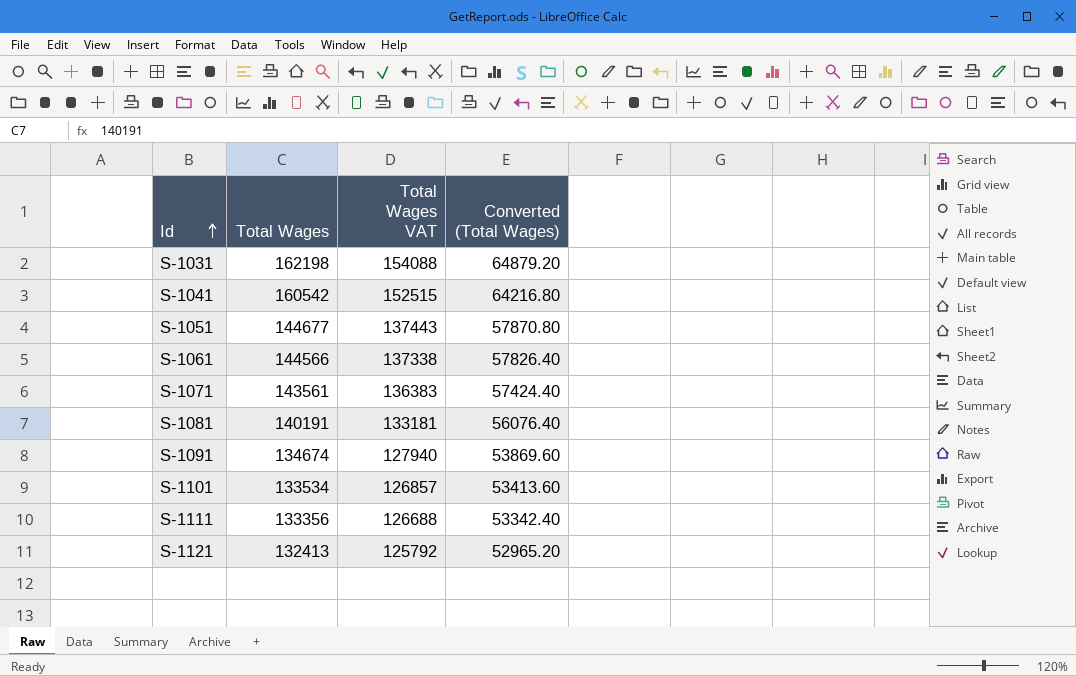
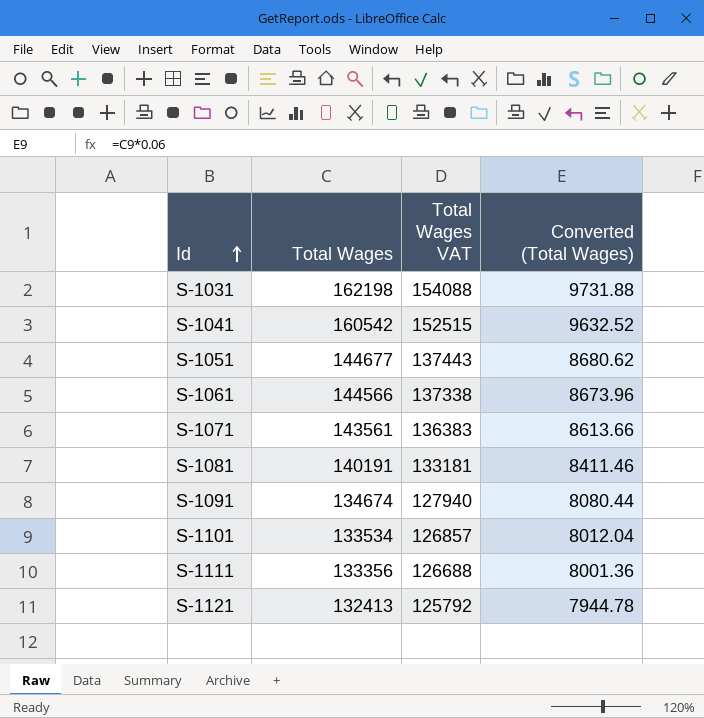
column Converted (Total Wages) | formula: [Total Wages] * 0.4 -> [Total Wages] * 0.06

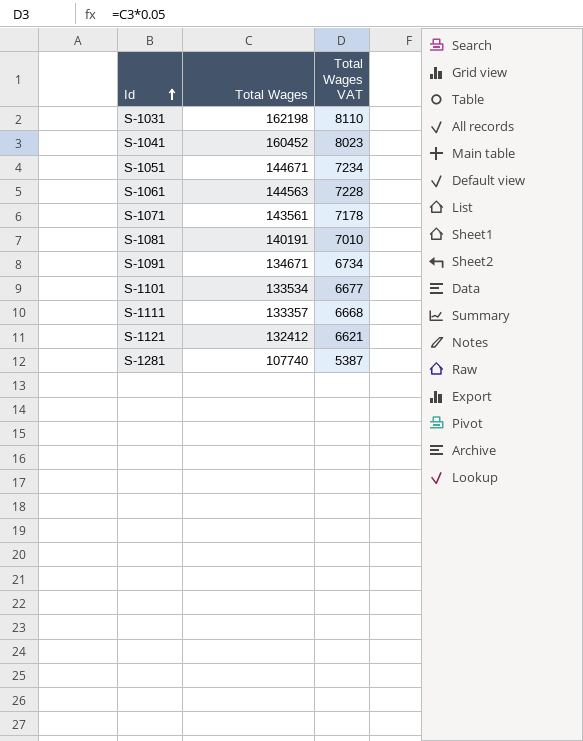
column Converted (Total Wages) | formula: [Total Wages] * 0.06 -> none
column Total Wages VAT | formula: [Total Wages] * 0.95 -> [Total Wages] * 0.05
S-1041 | Total Wages: 160542 -> 160452
S-1051 | Total Wages: 144677 -> 144671
S-1061 | Total Wages: 144566 -> 144563
S-1091 | Total Wages: 134674 -> 134671
S-1111 | Total Wages: 133356 -> 133357
S-1121 | Total Wages: 132413 -> 132412
row S-1281: none -> 107740 | 5387

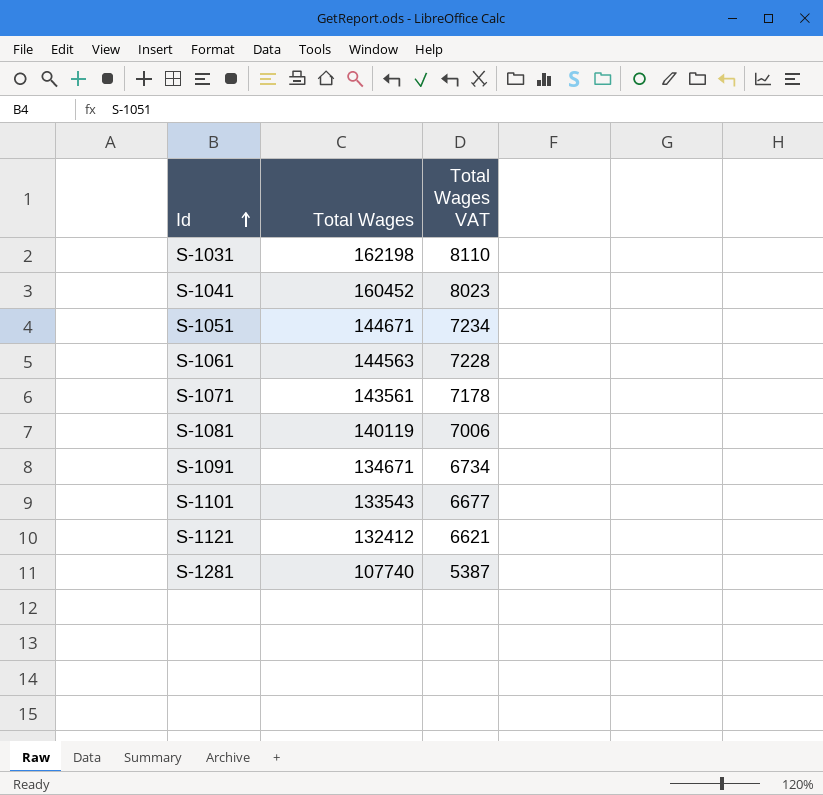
row S-1111: 133357 | 6668 -> none
S-1081 | Total Wages: 140191 -> 140119
S-1081 | Total Wages VAT: 7010 -> 7006
S-1101 | Total Wages: 133534 -> 133543

